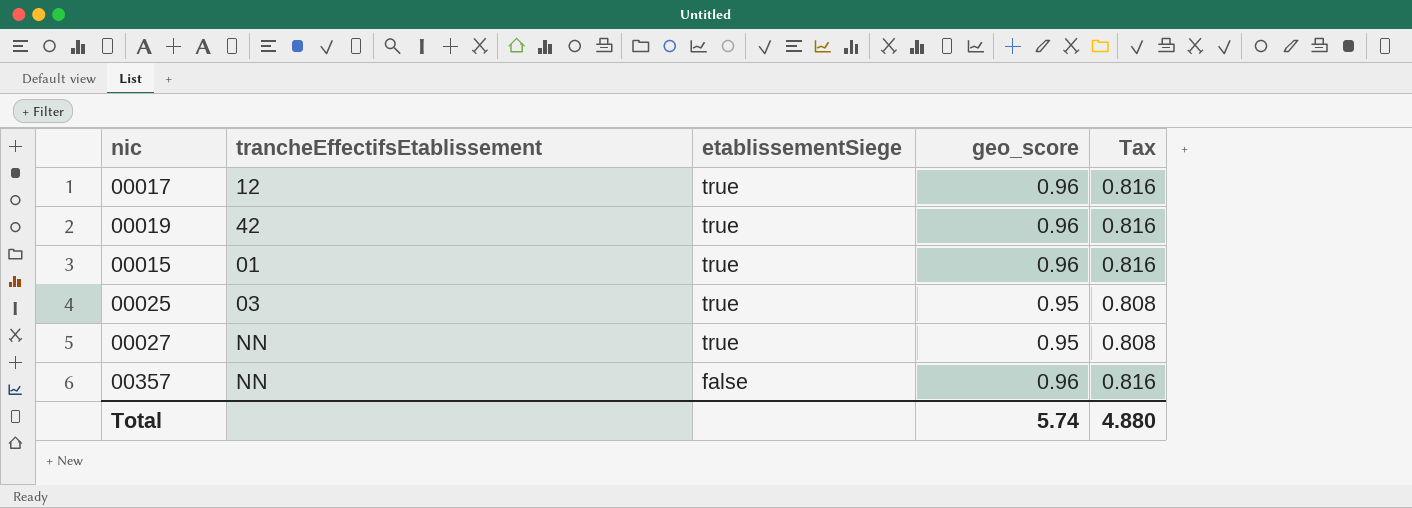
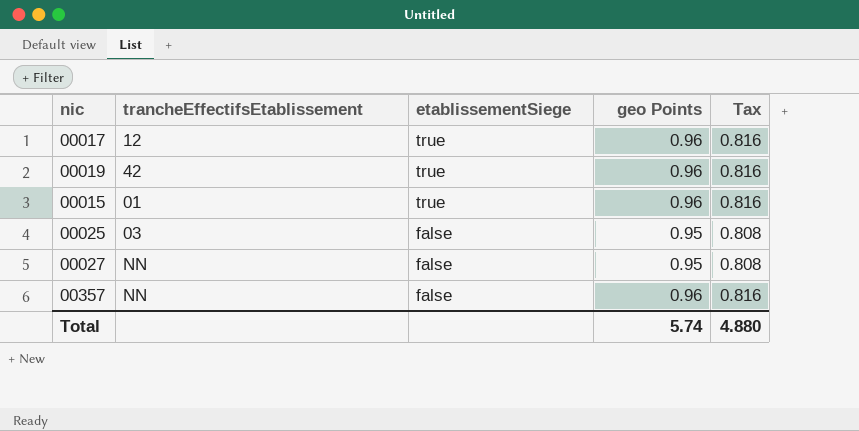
column name: geo_score -> geo Points
00025 | etablissementSiege: true -> false
00027 | etablissementSiege: true -> false

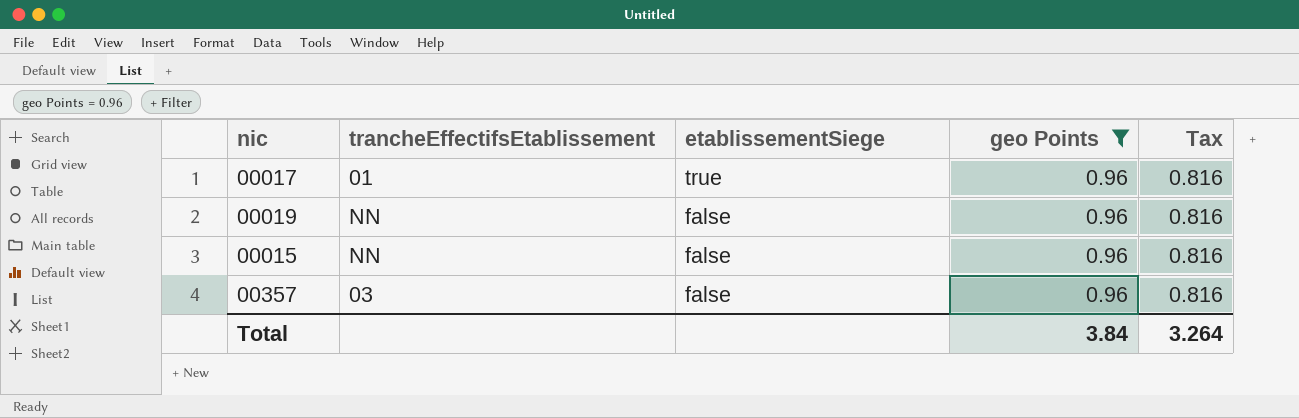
filter: none -> geo Points = 0.96
00017 | trancheEffectifsEtablissement: 12 -> 01
00019 | trancheEffectifsEtablissement: 42 -> NN
00019 | etablissementSiege: true -> false
00015 | trancheEffectifsEtablissement: 01 -> NN
00015 | etablissementSiege: true -> false
00357 | trancheEffectifsEtablissement: NN -> 03
Total | geo Points: 5.74 -> 3.84
Total | Tax: 4.880 -> 3.264

